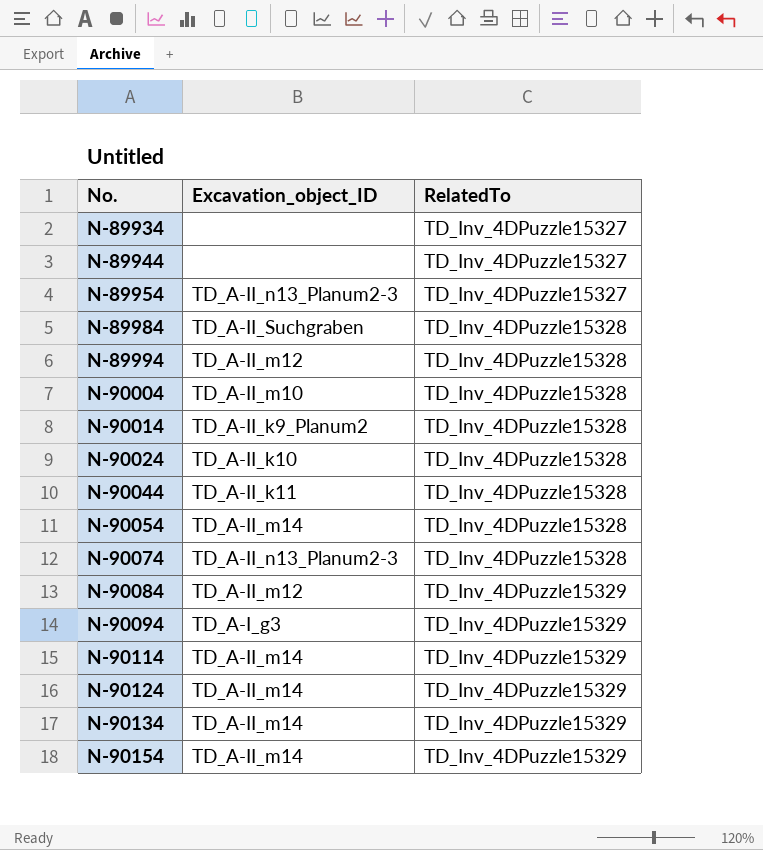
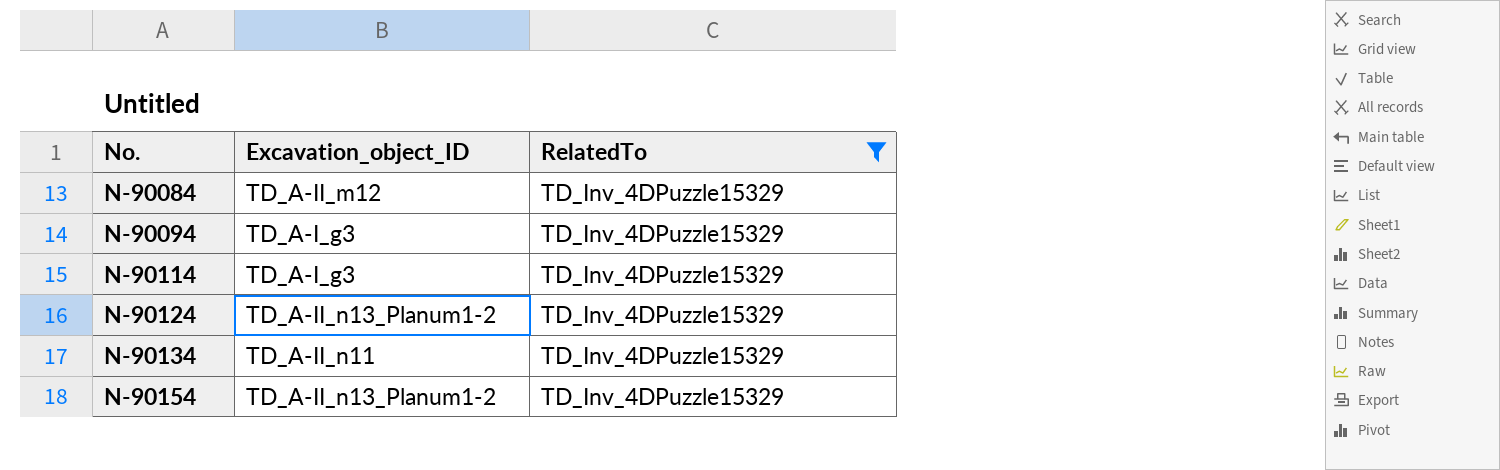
filter: none -> RelatedTo = TD_Inv_4DPuzzle15329
N-90114 | Excavation_object_ID: TD_A-II_m14 -> TD_A-I_g3
N-90124 | Excavation_object_ID: TD_A-II_m14 -> TD_A-II_n13_Planum1-2
N-90134 | Excavation_object_ID: TD_A-II_m14 -> TD_A-II_n11
N-90154 | Excavation_object_ID: TD_A-II_m14 -> TD_A-II_n13_Planum1-2

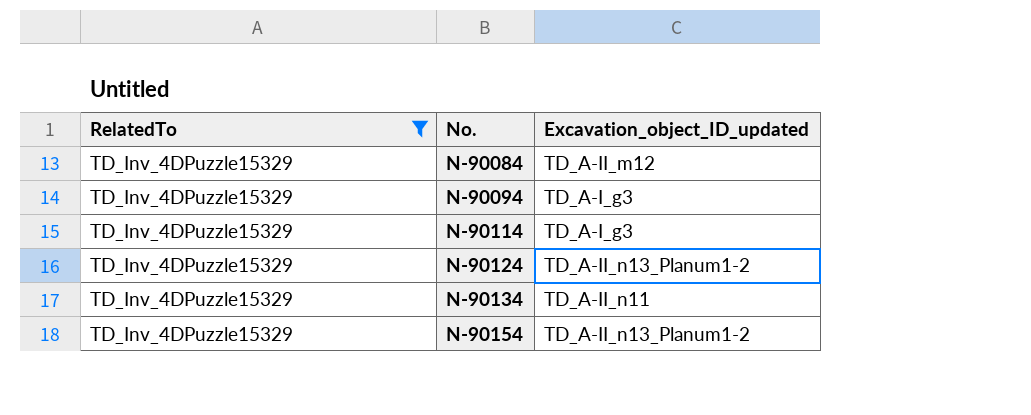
column RelatedTo | position: 3 -> 1
column name: Excavation_object_ID -> Excavation_object_ID_updated

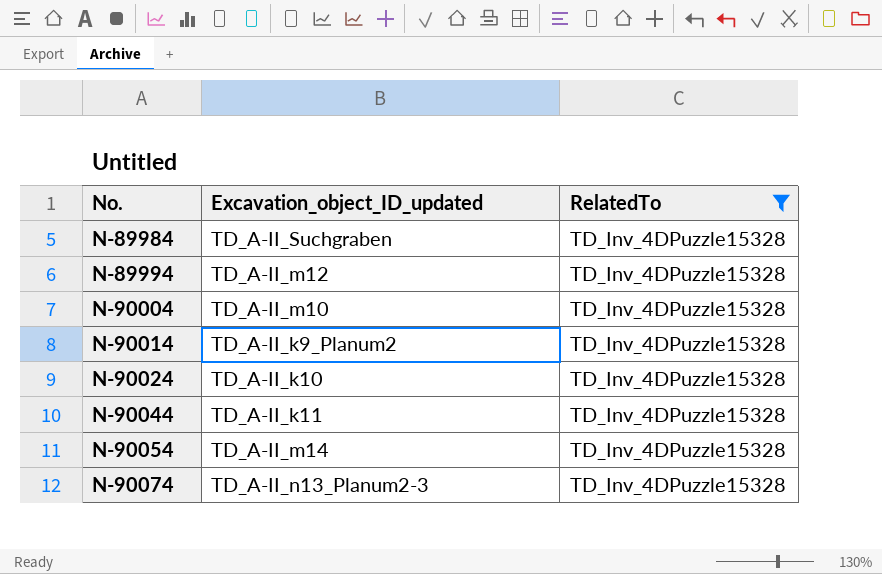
filter: RelatedTo = TD_Inv_4DPuzzle15329 -> RelatedTo = TD_Inv_4DPuzzle15328
column RelatedTo | position: 1 -> 3

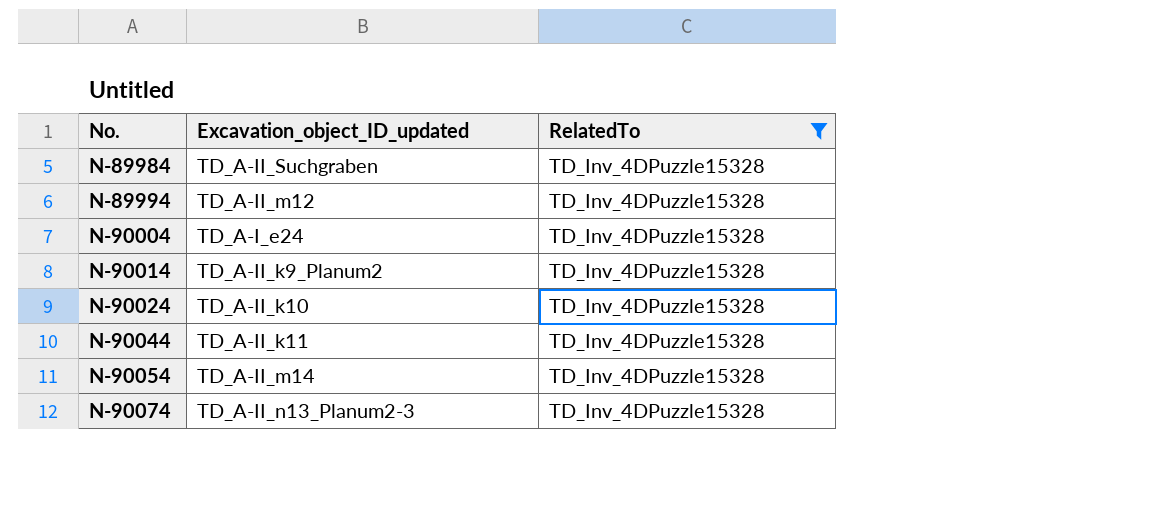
N-90004 | Excavation_object_ID_updated: TD_A-II_m10 -> TD_A-I_e24

